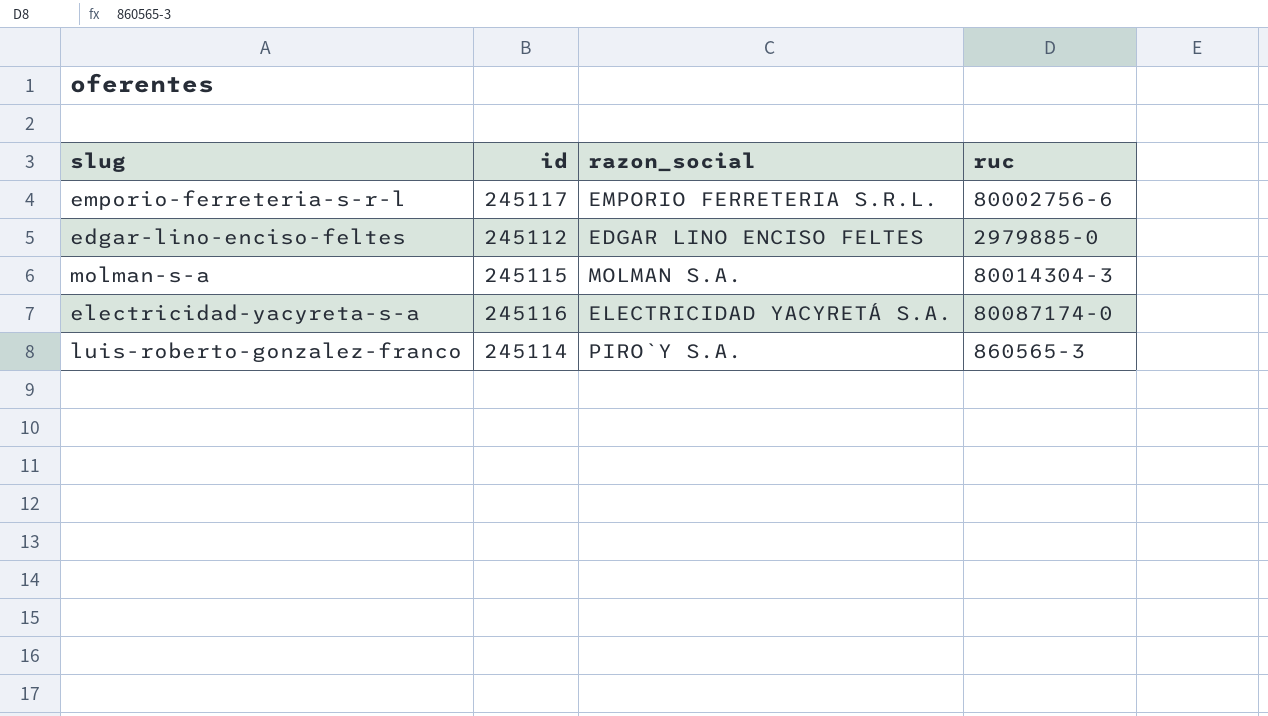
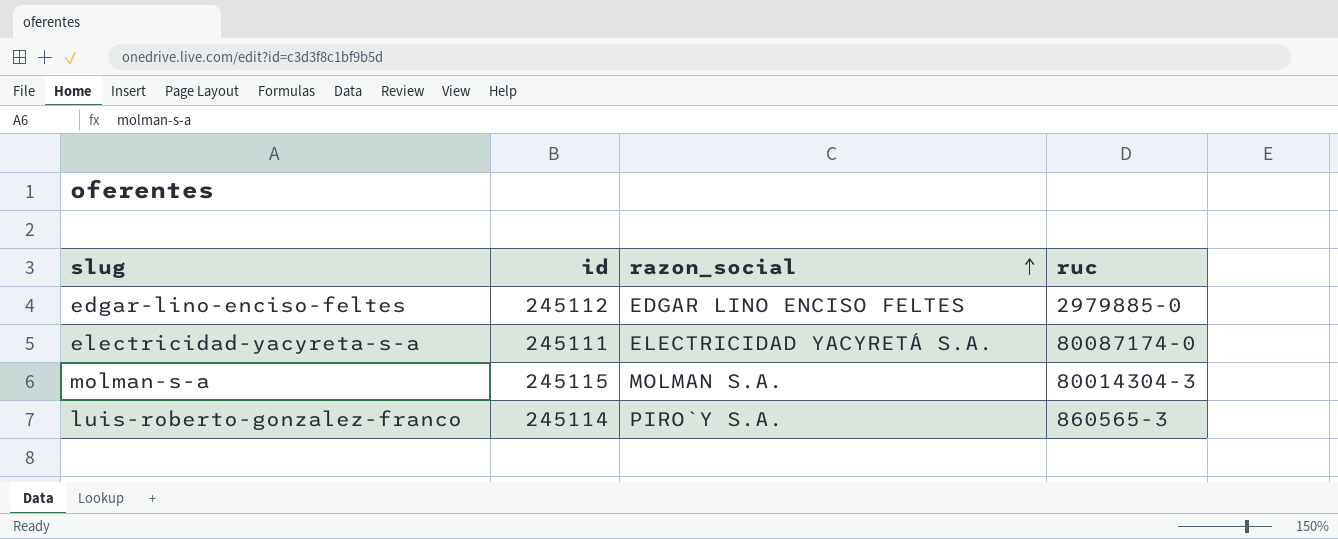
row order: none -> razon_social ascending
row emporio-ferreteria-s-r-l: 245117 | EMPORIO FERRETERIA S.R.L. | 80002756-6 -> none
electricidad-yacyreta-s-a | id: 245116 -> 245111

